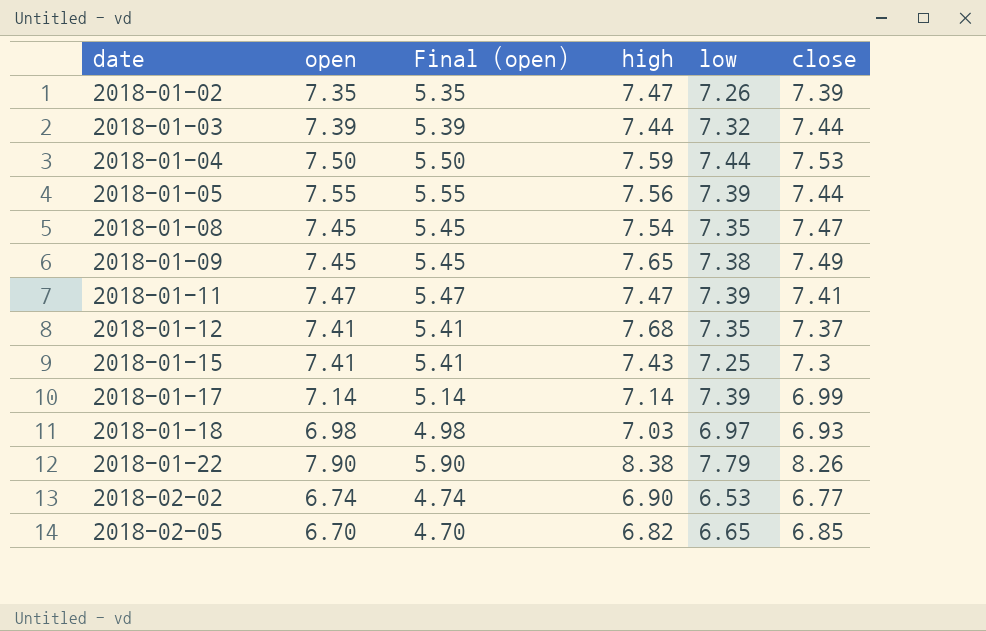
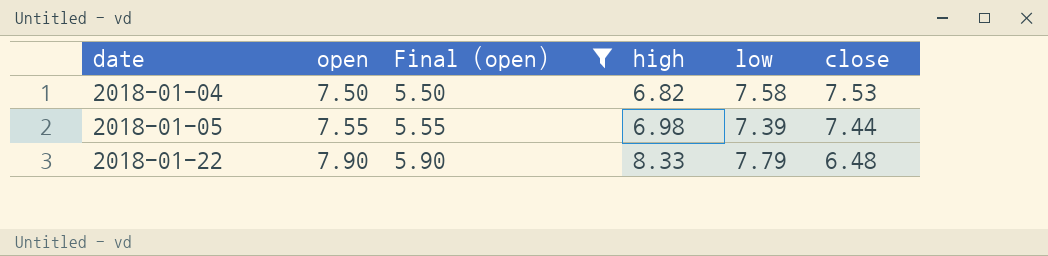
filter: none -> Final (open) >= 5.50
2018-01-04 | high: 7.59 -> 6.82
2018-01-04 | low: 7.44 -> 7.58
2018-01-05 | high: 7.56 -> 6.98
2018-01-22 | high: 8.38 -> 8.33
2018-01-22 | close: 8.26 -> 6.48

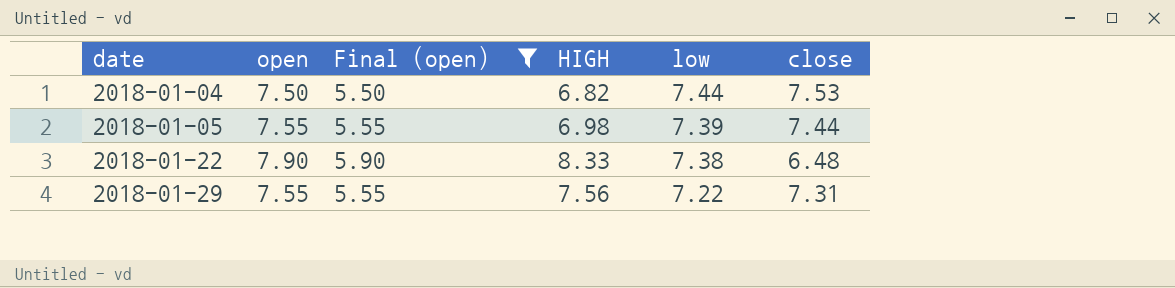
column name: high -> HIGH
2018-01-04 | low: 7.58 -> 7.44
2018-01-22 | low: 7.79 -> 7.38
row 2018-01-29: none -> 7.55 | 5.55 | 7.56 | 7.22 | 7.31

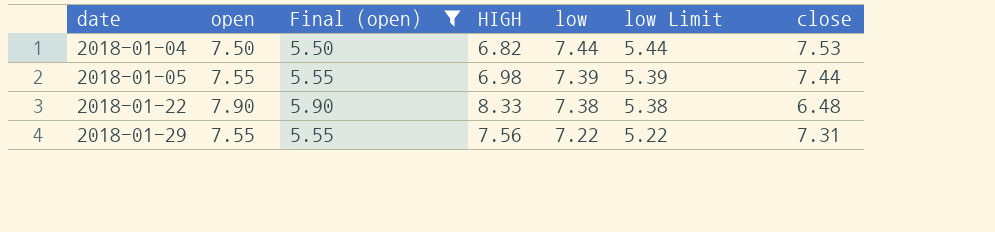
column low Limit | formula: none -> [low] - 2

